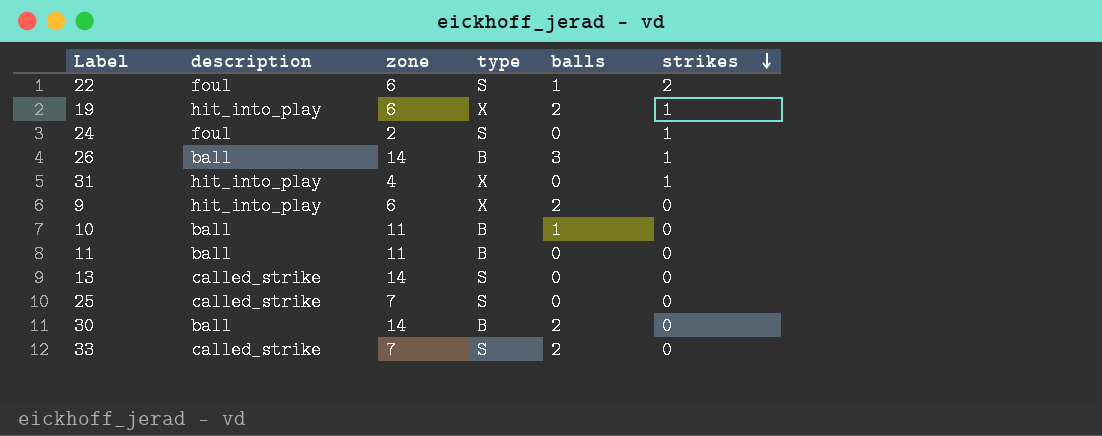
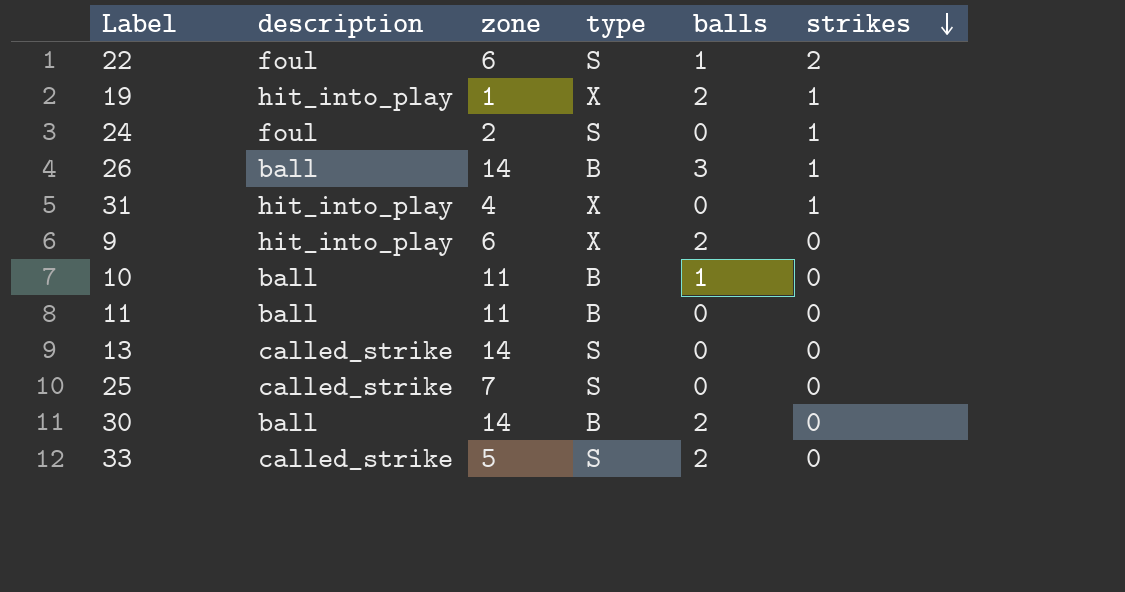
19 | zone: 6 -> 1
33 | zone: 7 -> 5

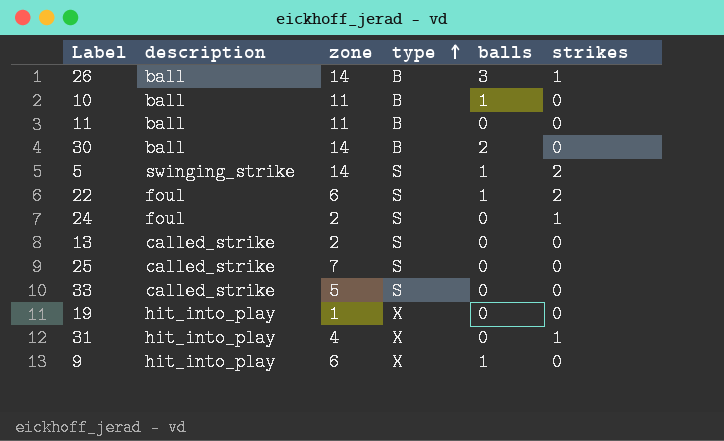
row order: strikes descending -> type ascending
row 5: none -> swinging_strike | 14 | S | 1 | 2
13 | zone: 14 -> 2
33 | balls: 2 -> 0
19 | balls: 2 -> 0
19 | strikes: 1 -> 0
9 | balls: 2 -> 1

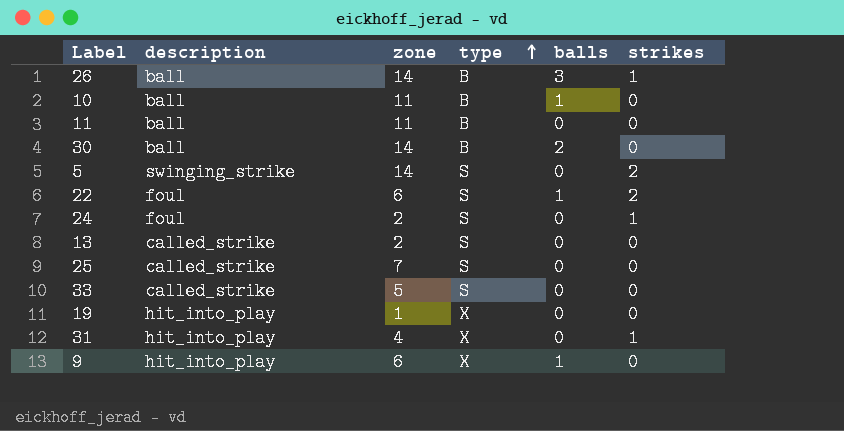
5 | balls: 1 -> 0

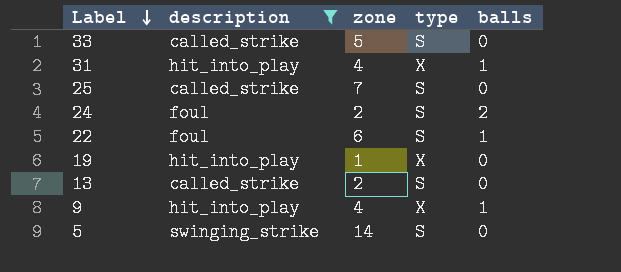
filter: none -> description != ball
row order: type ascending -> Label descending
column strikes | position: 6 -> none
31 | balls: 0 -> 1
24 | balls: 0 -> 2
9 | zone: 6 -> 4

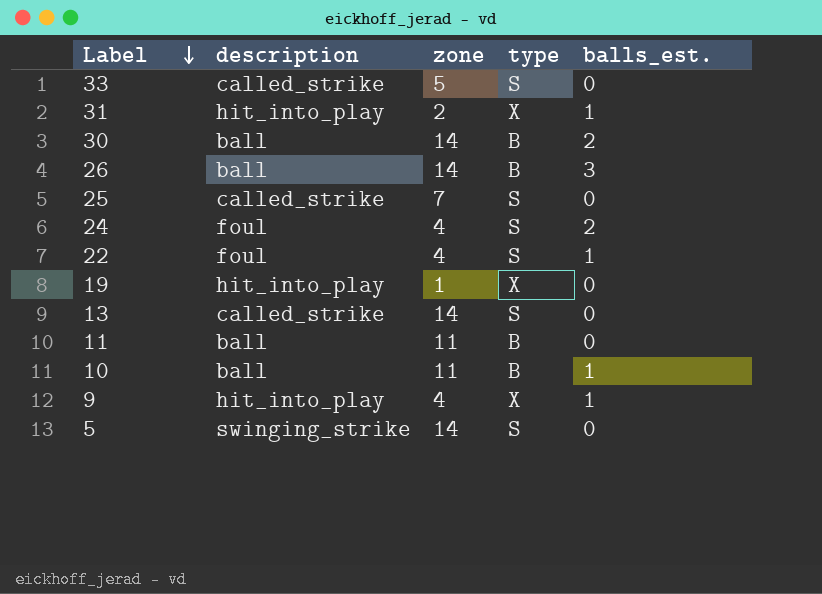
filter: description != ball -> none
column name: balls -> balls_est.
31 | zone: 4 -> 2
24 | zone: 2 -> 4
22 | zone: 6 -> 4
13 | zone: 2 -> 14

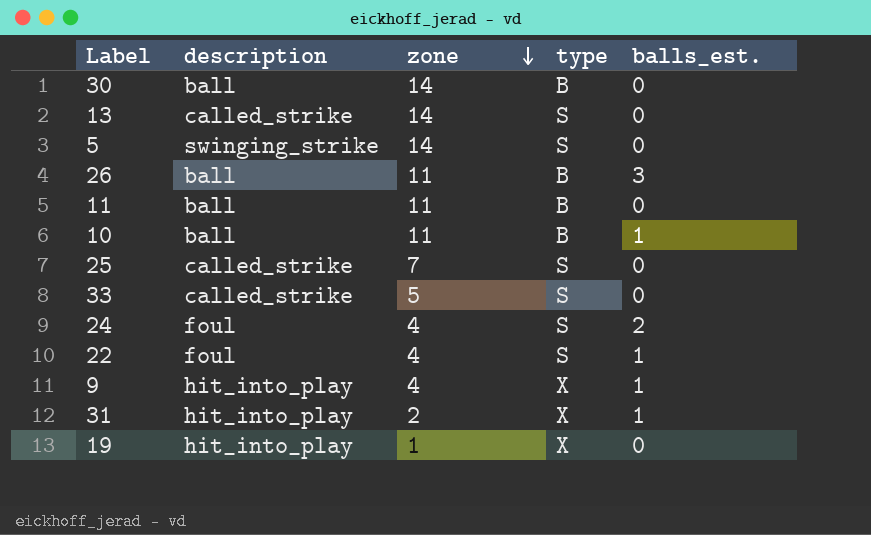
row order: Label descending -> zone descending
30 | balls_est.: 2 -> 0
26 | zone: 14 -> 11

